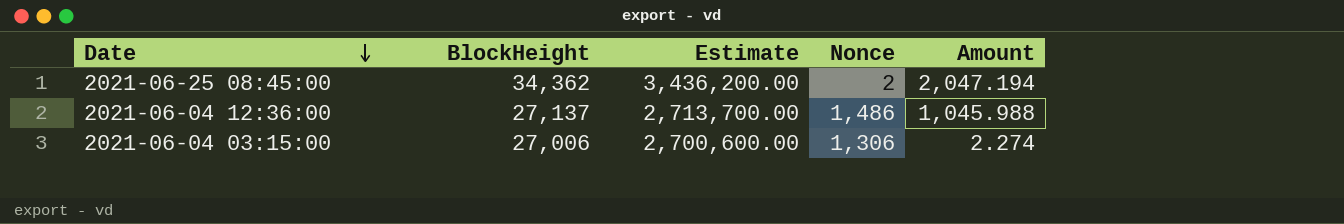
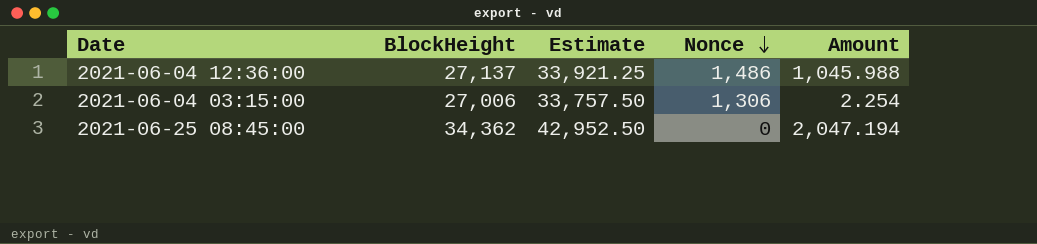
row order: Date descending -> Nonce descending
column Estimate | formula: [BlockHeight] * 100 -> [BlockHeight] * 1.25
2021-06-04 03:15:00 | Amount: 2.274 -> 2.254
2021-06-25 08:45:00 | Nonce: 2 -> 0

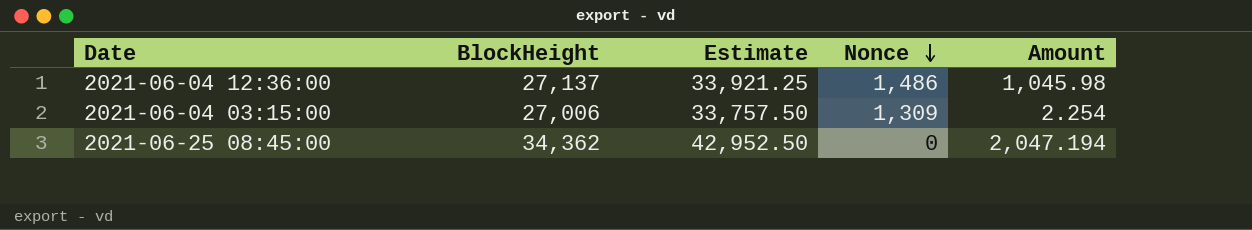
2021-06-04 12:36:00 | Amount: 1,045.988 -> 1,045.98
2021-06-04 03:15:00 | Nonce: 1,306 -> 1,309

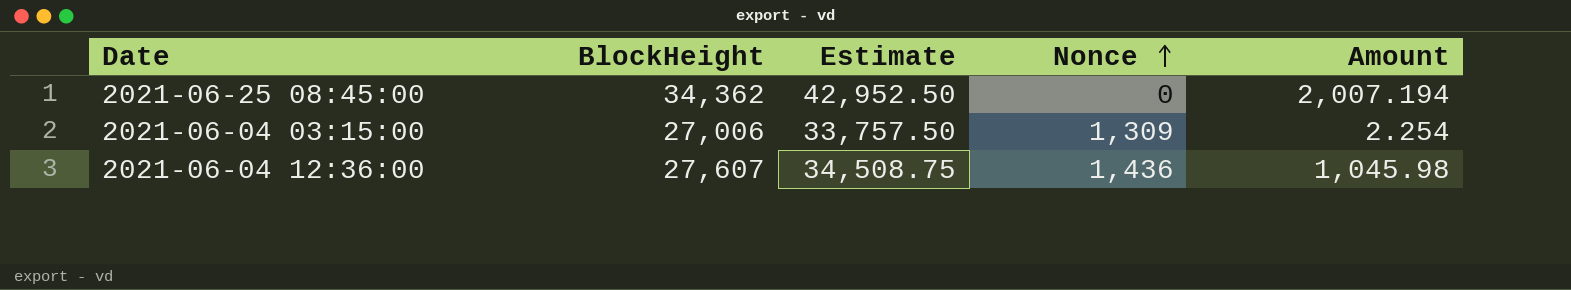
row order: Nonce descending -> Nonce ascending
2021-06-25 08:45:00 | Amount: 2,047.194 -> 2,007.194
2021-06-04 12:36:00 | BlockHeight: 27,137 -> 27,607
2021-06-04 12:36:00 | Estimate: 33,921.25 -> 34,508.75
2021-06-04 12:36:00 | Nonce: 1,486 -> 1,436

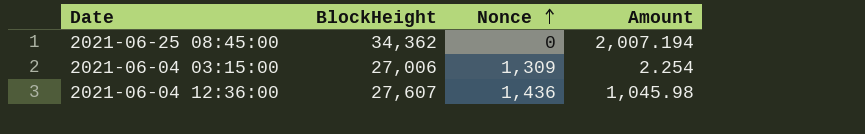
column Estimate | formula: [BlockHeight] * 1.25 -> none

